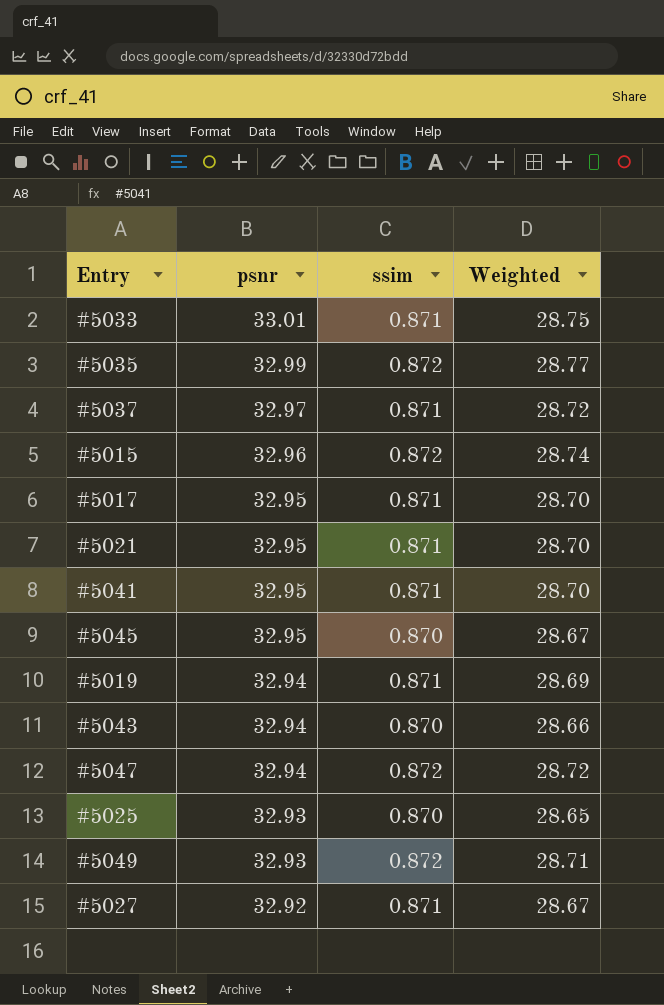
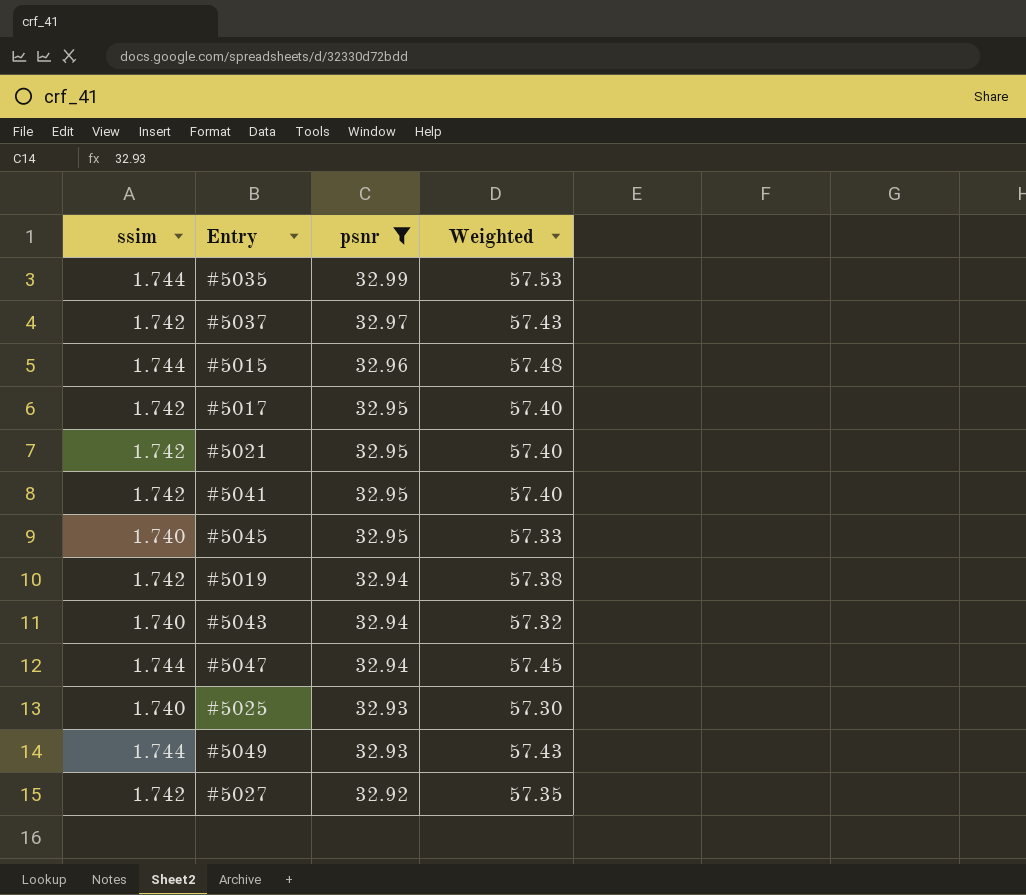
filter: none -> psnr != 33.01
column ssim | position: 3 -> 1
#5035 | ssim: 0.872 -> 1.744
#5035 | Weighted: 28.77 -> 57.53
#5037 | ssim: 0.871 -> 1.742
#5037 | Weighted: 28.72 -> 57.43
#5015 | ssim: 0.872 -> 1.744
#5015 | Weighted: 28.74 -> 57.48
#5017 | ssim: 0.871 -> 1.742
#5017 | Weighted: 28.70 -> 57.40
#5021 | ssim: 0.871 -> 1.742
#5021 | Weighted: 28.70 -> 57.40
#5041 | ssim: 0.871 -> 1.742
#5041 | Weighted: 28.70 -> 57.40
#5045 | ssim: 0.870 -> 1.740
#5045 | Weighted: 28.67 -> 57.33
#5019 | ssim: 0.871 -> 1.742
#5019 | Weighted: 28.69 -> 57.38
#5043 | ssim: 0.870 -> 1.740
#5043 | Weighted: 28.66 -> 57.32
#5047 | ssim: 0.872 -> 1.744
#5047 | Weighted: 28.72 -> 57.45
#5025 | ssim: 0.870 -> 1.740
#5025 | Weighted: 28.65 -> 57.30
#5049 | ssim: 0.872 -> 1.744
#5049 | Weighted: 28.71 -> 57.43
#5027 | ssim: 0.871 -> 1.742
#5027 | Weighted: 28.67 -> 57.35

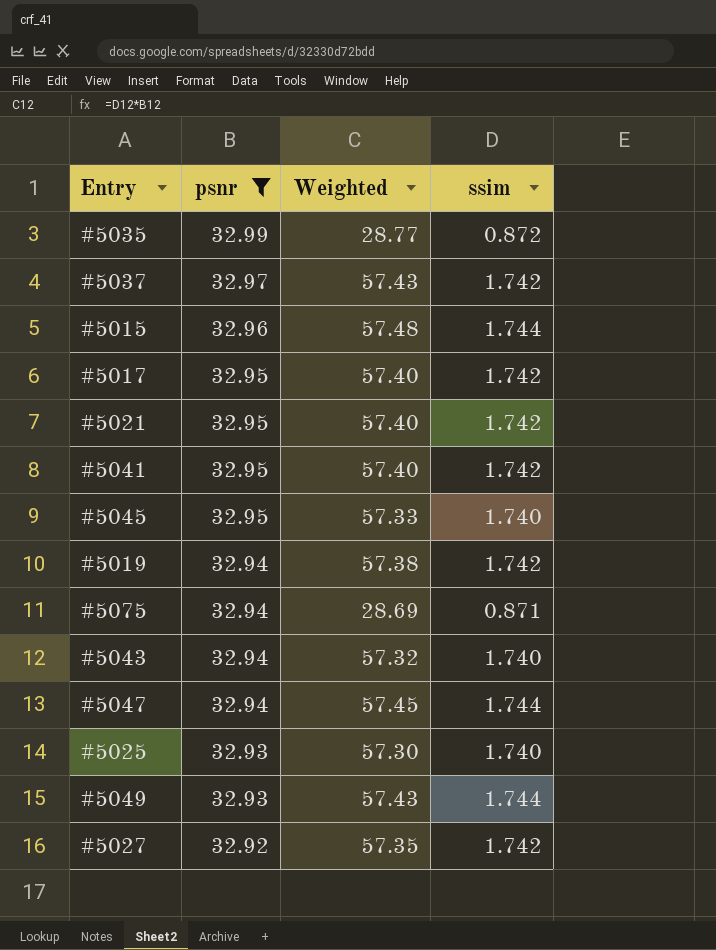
column ssim | position: 1 -> 4
#5035 | Weighted: 57.53 -> 28.77
#5035 | ssim: 1.744 -> 0.872
row #5075: none -> 32.94 | 28.69 | 0.871

